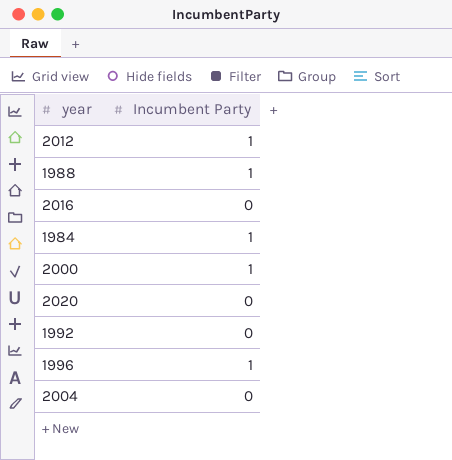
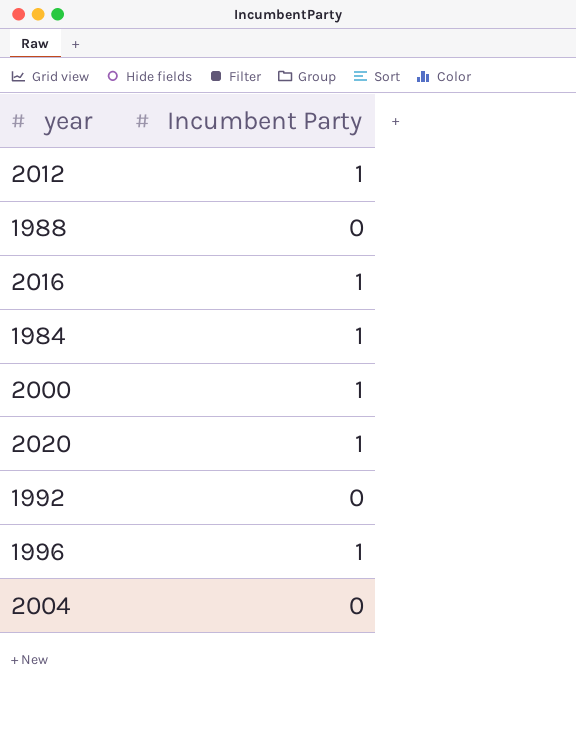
1988 | Incumbent Party: 1 -> 0
2016 | Incumbent Party: 0 -> 1
2020 | Incumbent Party: 0 -> 1

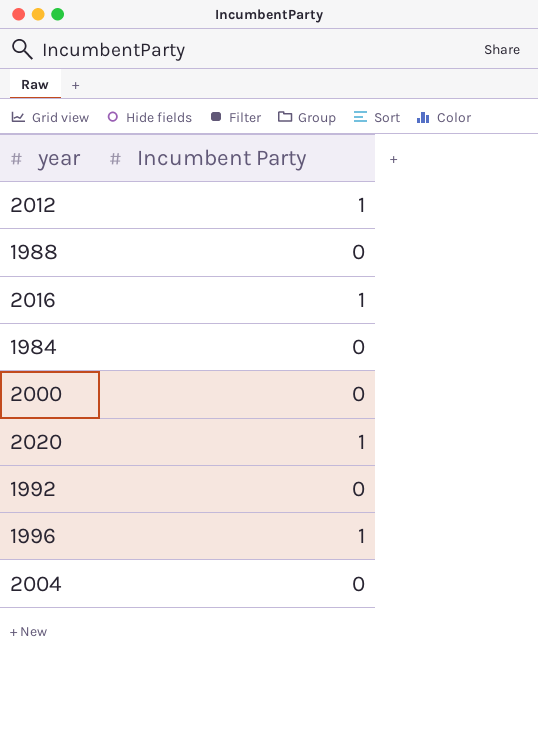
1984 | Incumbent Party: 1 -> 0
2000 | Incumbent Party: 1 -> 0

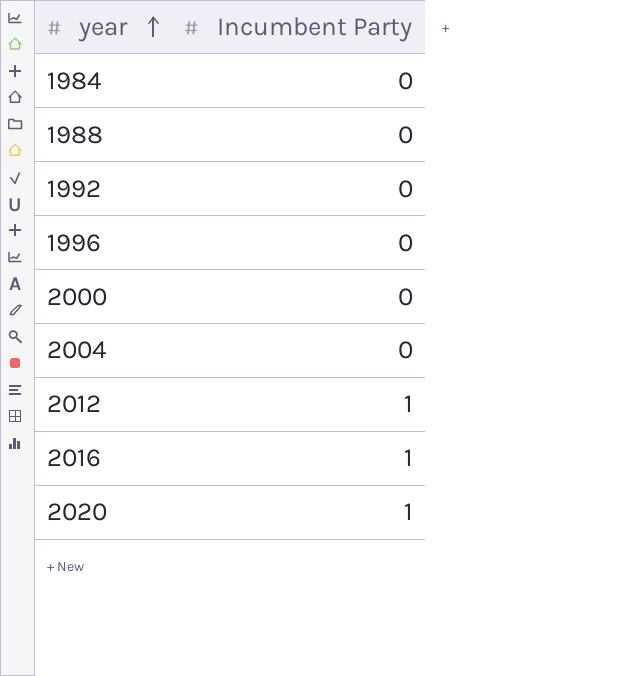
row order: none -> year ascending
1996 | Incumbent Party: 1 -> 0

